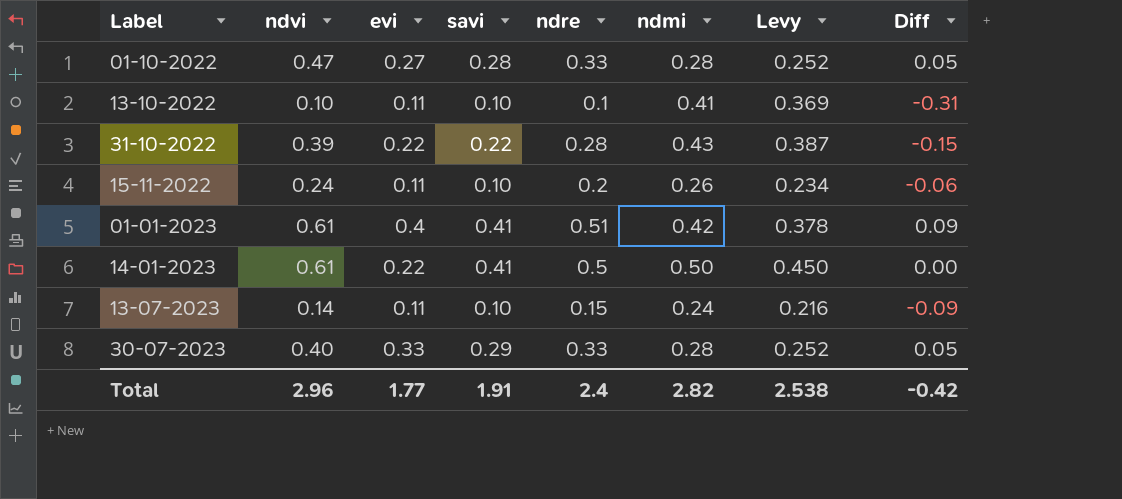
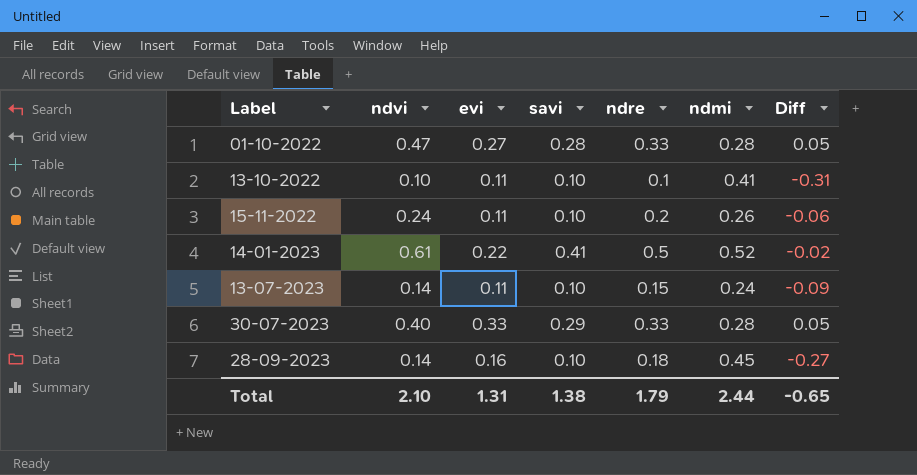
column Levy | formula: [ndmi] * 0.9 -> none
row 31-10-2022: 0.39 | 0.22 | 0.22 | 0.28 | 0.43 | 0.387 | -0.15 -> none
row 01-01-2023: 0.61 | 0.4 | 0.41 | 0.51 | 0.42 | 0.378 | 0.09 -> none
14-01-2023 | ndmi: 0.50 -> 0.52
14-01-2023 | Diff: 0.00 -> -0.02
row 28-09-2023: none -> 0.14 | 0.16 | 0.10 | 0.18 | 0.45 | -0.27
Total | ndvi: 2.96 -> 2.10
Total | evi: 1.77 -> 1.31
Total | savi: 1.91 -> 1.38
Total | ndre: 2.4 -> 1.79
Total | ndmi: 2.82 -> 2.44
Total | Diff: -0.42 -> -0.65

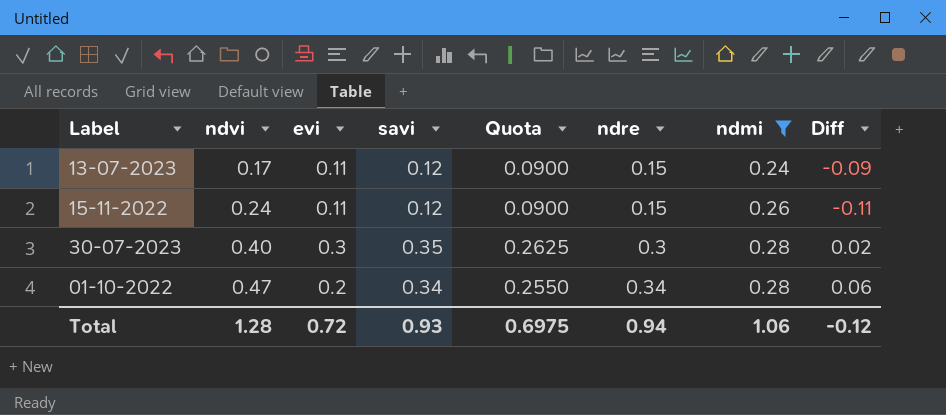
filter: none -> ndmi <= 0.28
row order: Label ascending -> ndvi ascending
column Quota | formula: none -> [savi] * 0.75
13-07-2023 | ndvi: 0.14 -> 0.17
13-07-2023 | savi: 0.10 -> 0.12
15-11-2022 | savi: 0.10 -> 0.12
15-11-2022 | ndre: 0.2 -> 0.15
15-11-2022 | Diff: -0.06 -> -0.11
30-07-2023 | evi: 0.33 -> 0.3
30-07-2023 | savi: 0.29 -> 0.35
30-07-2023 | ndre: 0.33 -> 0.3
30-07-2023 | Diff: 0.05 -> 0.02
01-10-2022 | evi: 0.27 -> 0.2
01-10-2022 | savi: 0.28 -> 0.34
01-10-2022 | ndre: 0.33 -> 0.34
01-10-2022 | Diff: 0.05 -> 0.06
Total | ndvi: 2.10 -> 1.28
Total | evi: 1.31 -> 0.72
Total | savi: 1.38 -> 0.93
Total | ndre: 1.79 -> 0.94
Total | ndmi: 2.44 -> 1.06
Total | Diff: -0.65 -> -0.12

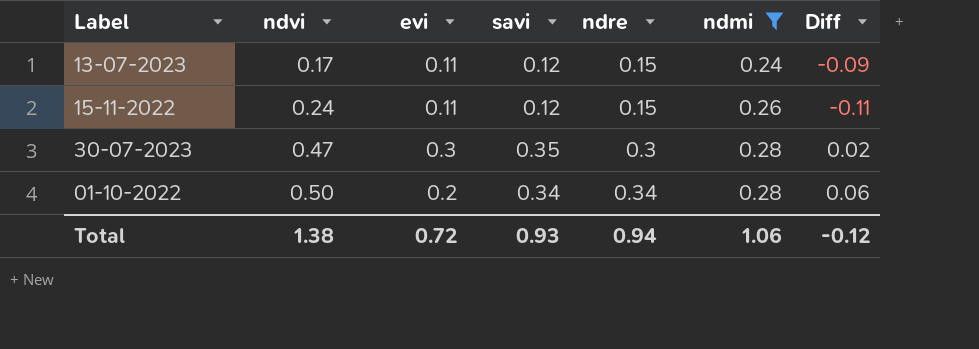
column Quota | formula: [savi] * 0.75 -> none
30-07-2023 | ndvi: 0.40 -> 0.47
01-10-2022 | ndvi: 0.47 -> 0.50
Total | ndvi: 1.28 -> 1.38

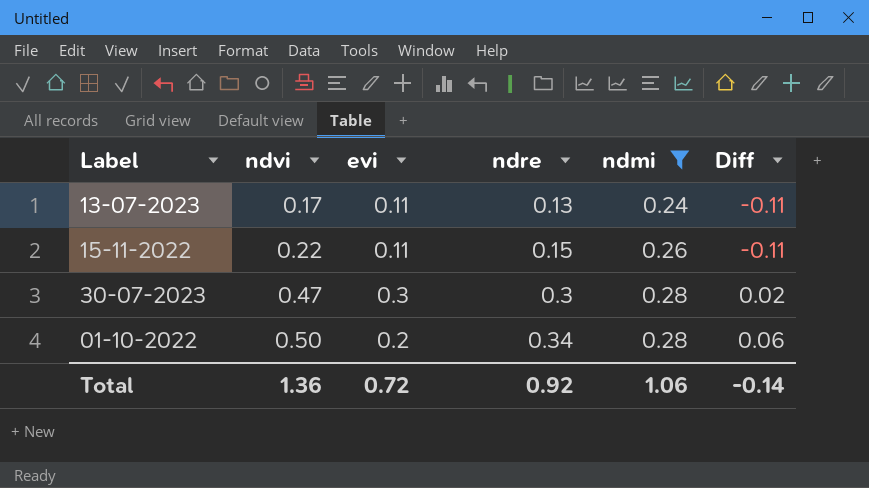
column savi | position: 4 -> none
13-07-2023 | ndre: 0.15 -> 0.13
13-07-2023 | Diff: -0.09 -> -0.11
15-11-2022 | ndvi: 0.24 -> 0.22
Total | ndvi: 1.38 -> 1.36
Total | ndre: 0.94 -> 0.92
Total | Diff: -0.12 -> -0.14

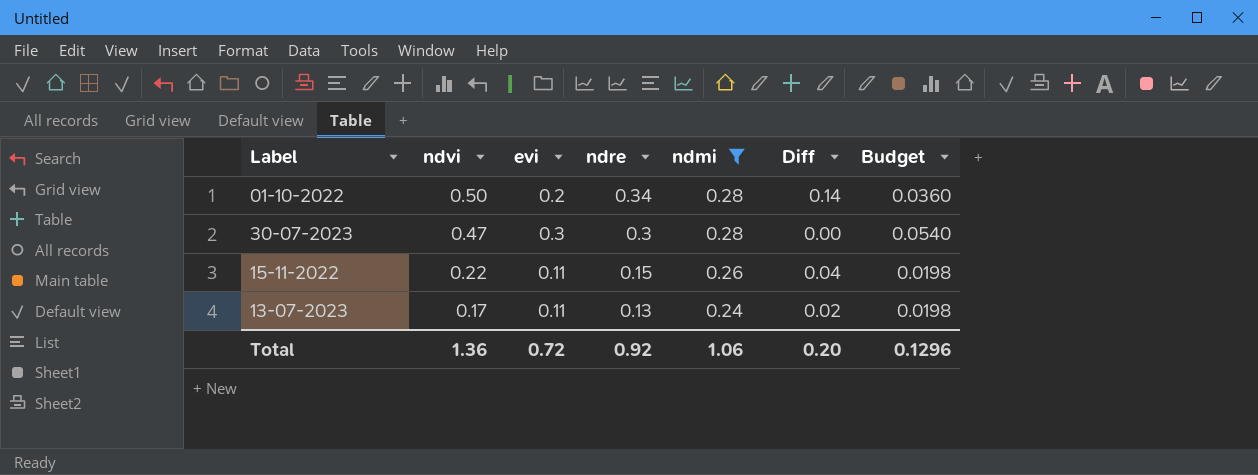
row order: ndvi ascending -> ndvi descending
column Diff | formula: [ndre] - [ndmi] -> [ndre] - [evi]
column Budget | formula: none -> [evi] * 0.18
Total | Diff: -0.14 -> 0.20

